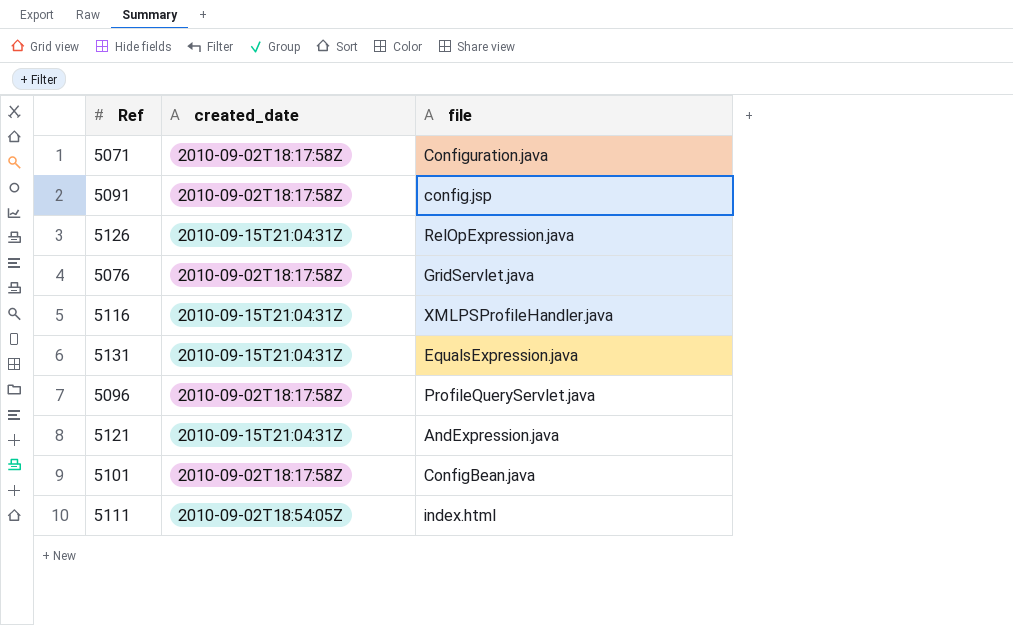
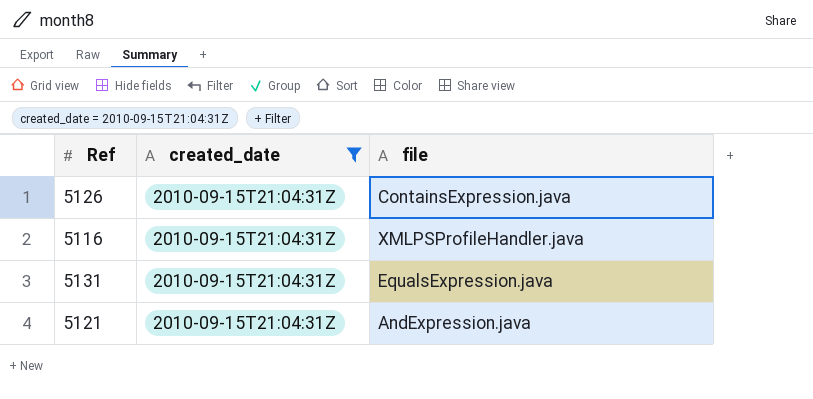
filter: none -> created_date = 2010-09-15T21:04:31Z
5126 | file: RelOpExpression.java -> ContainsExpression.java

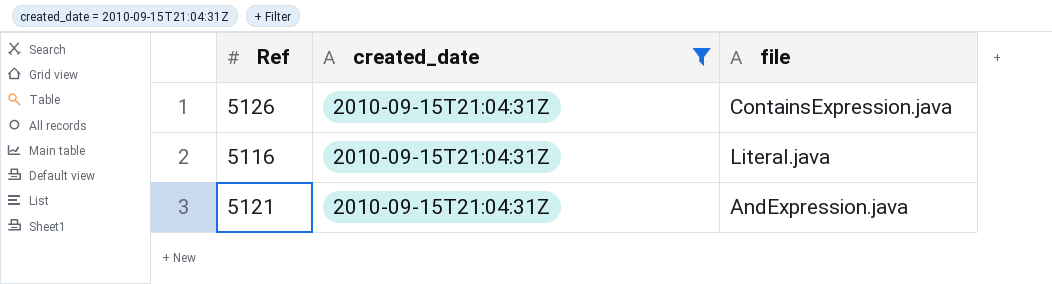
row 5131: 2010-09-15T21:04:31Z | EqualsExpression.java -> none
5116 | file: XMLPSProfileHandler.java -> Literal.java

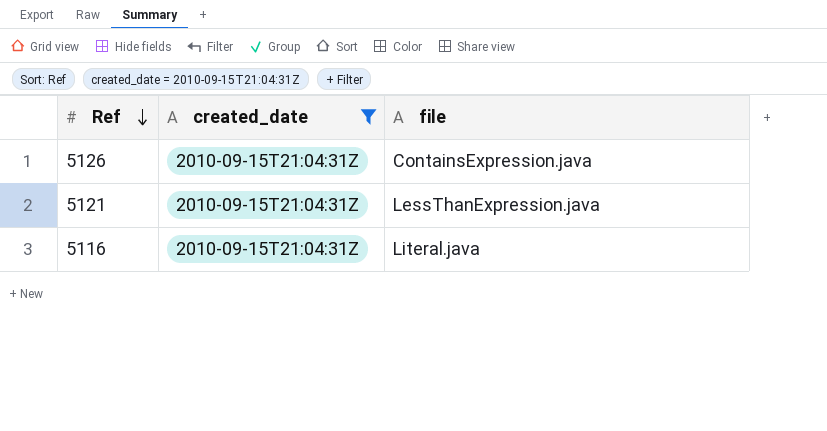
row order: none -> Ref descending
5121 | file: AndExpression.java -> LessThanExpression.java

